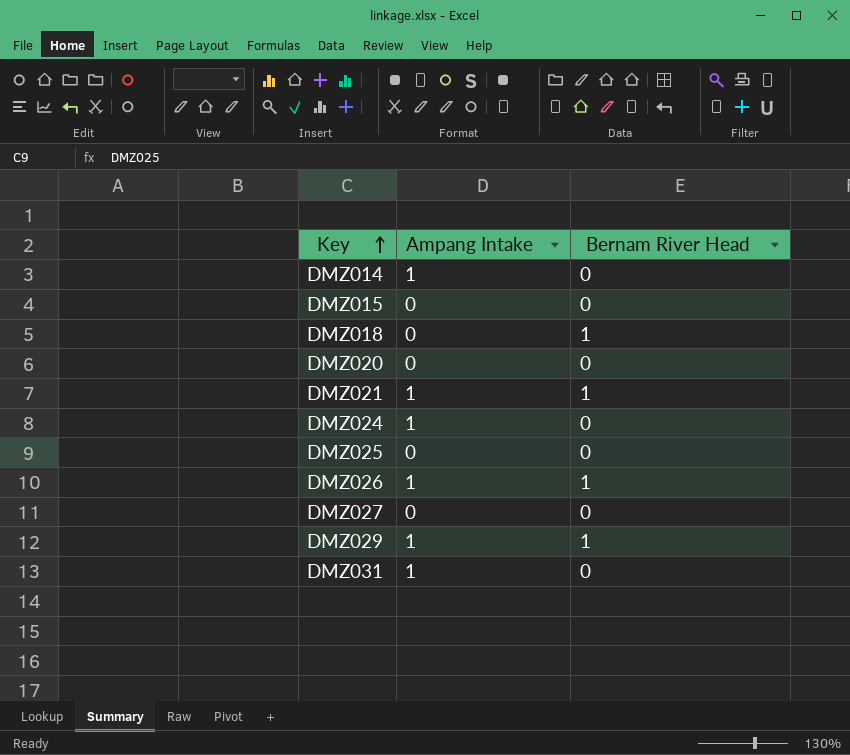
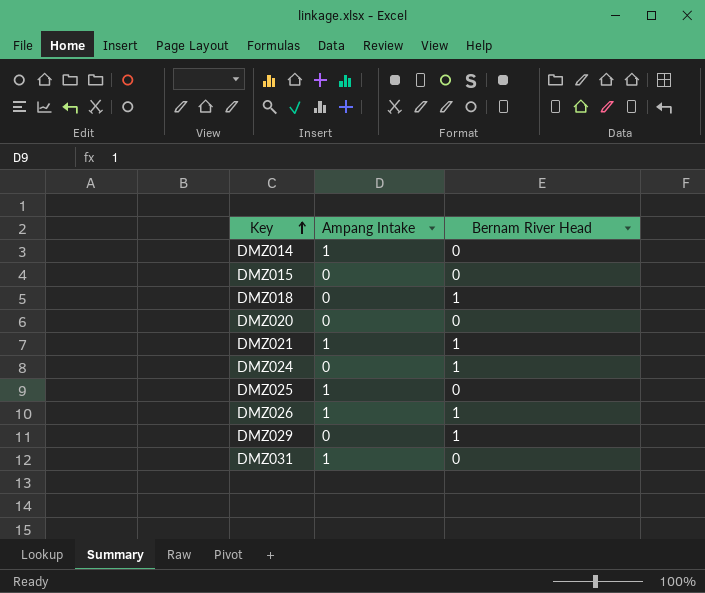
row DMZ027: 0 | 0 -> none
DMZ024 | Ampang Intake: 1 -> 0
DMZ024 | Bernam River Head: 0 -> 1
DMZ025 | Ampang Intake: 0 -> 1
DMZ029 | Ampang Intake: 1 -> 0

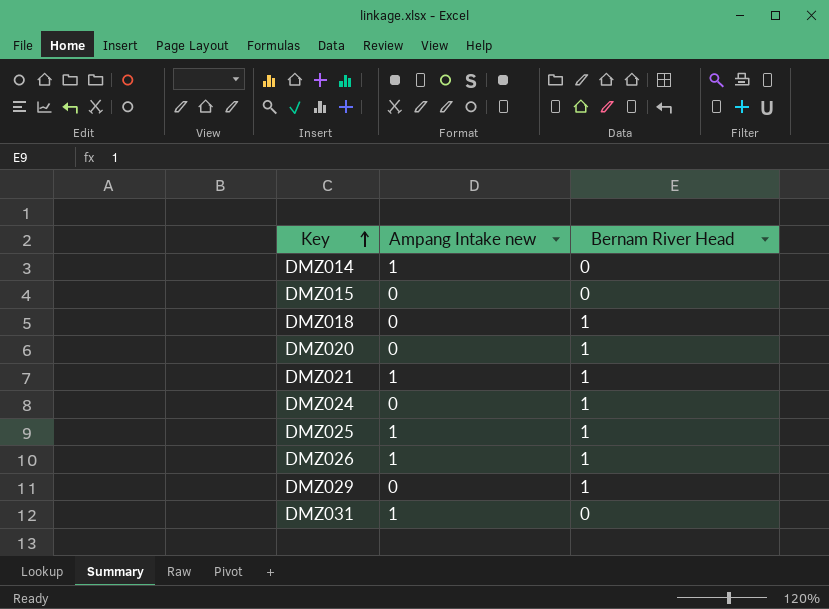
column name: Ampang Intake -> Ampang Intake new
DMZ020 | Bernam River Head: 0 -> 1
DMZ025 | Bernam River Head: 0 -> 1

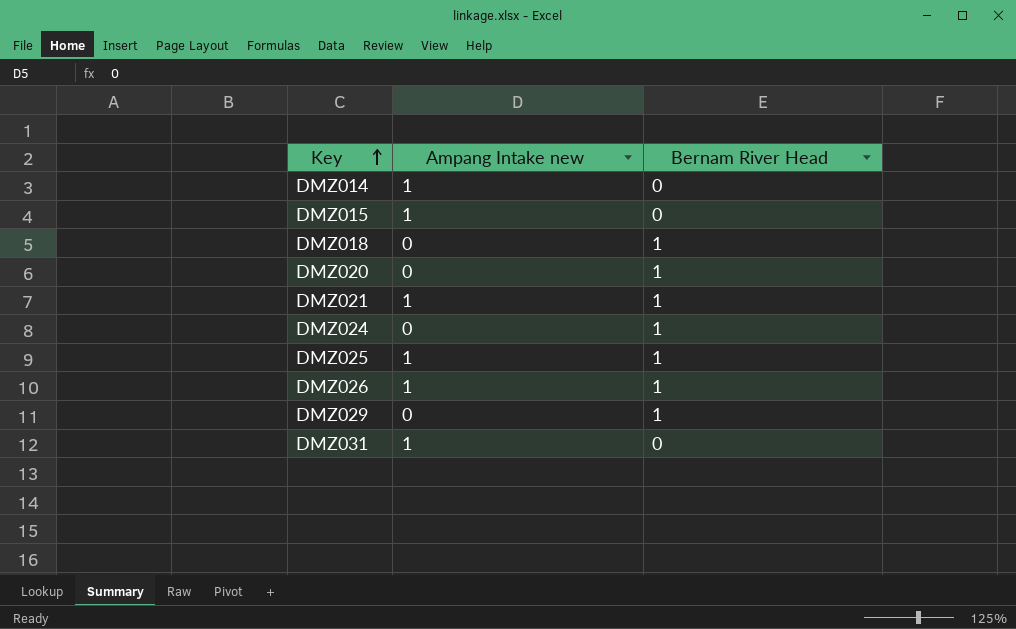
DMZ015 | Ampang Intake new: 0 -> 1

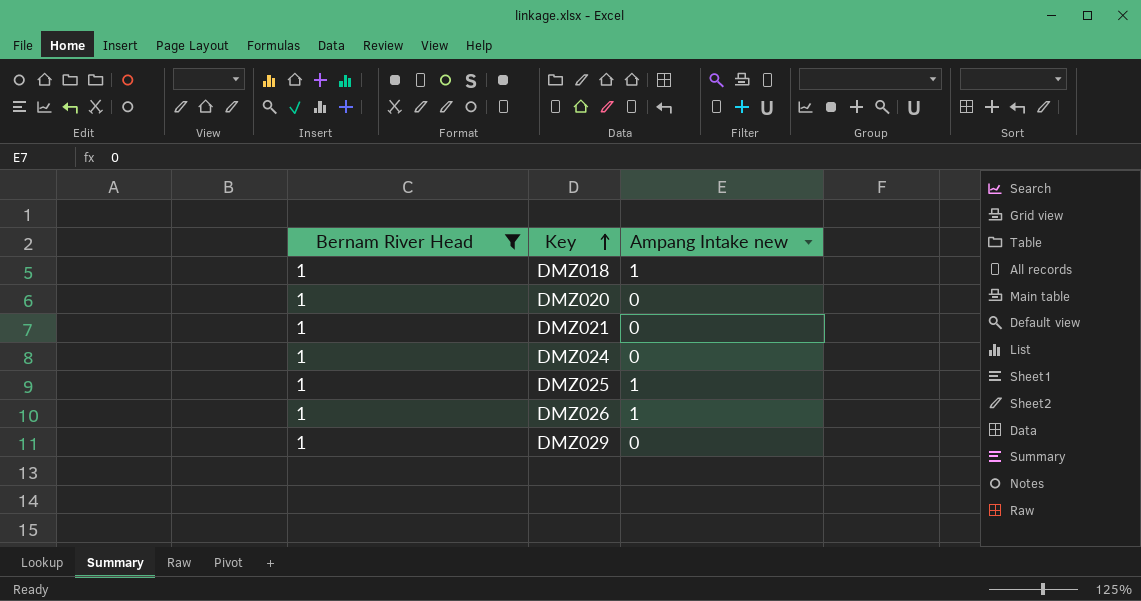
filter: none -> Bernam River Head = 1
column Bernam River Head | position: 3 -> 1
DMZ018 | Ampang Intake new: 0 -> 1
DMZ021 | Ampang Intake new: 1 -> 0

